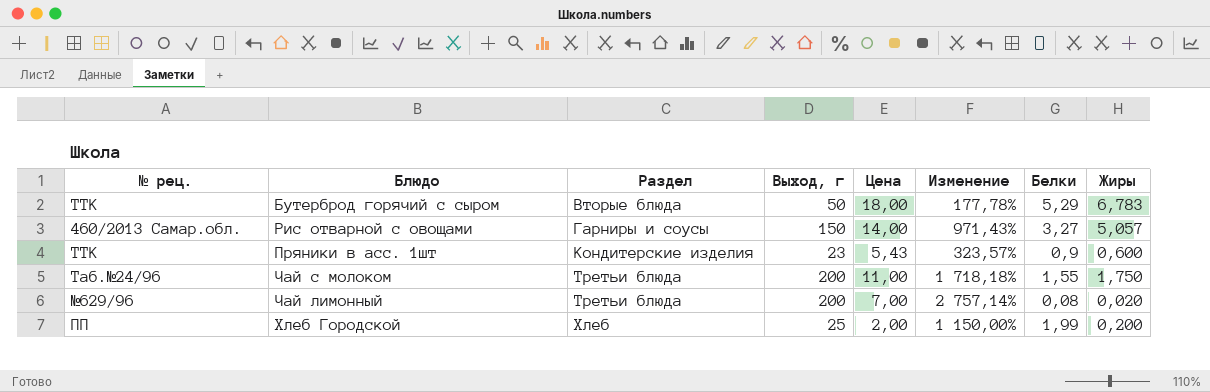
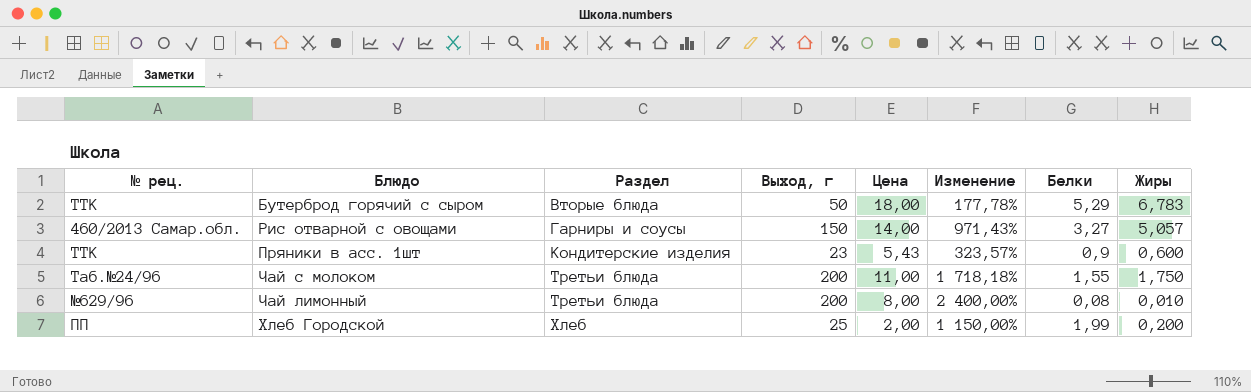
Чай лимонный | Цена: 7,00 -> 8,00
Чай лимонный | Изменение: 2 757,14% -> 2 400,00%
Чай лимонный | Жиры: 0,020 -> 0,010

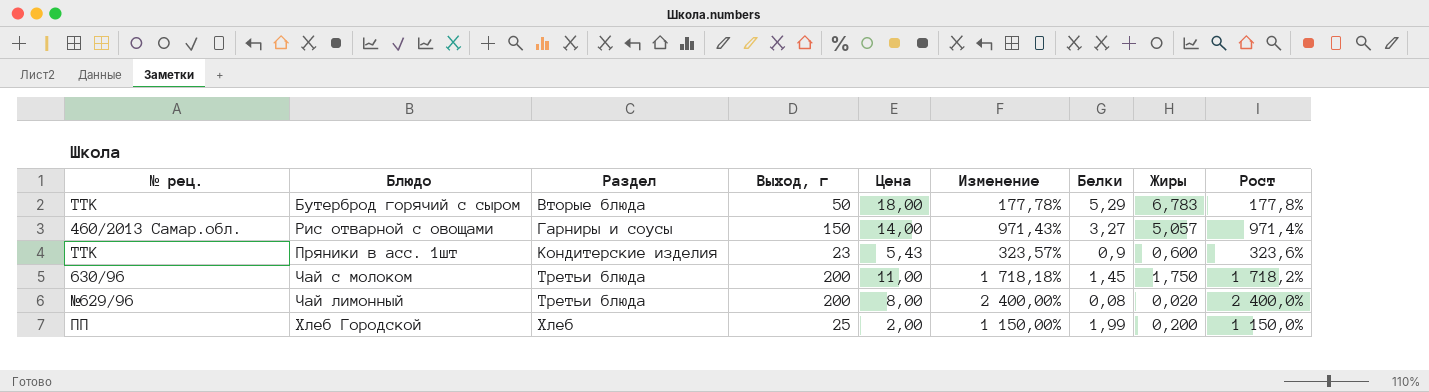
column Рост | formula: none -> ([Выход, г] - [Цена]) / [Цена]
Чай с молоком | № рец.: Таб.№24/96 -> 630/96
Чай с молоком | Белки: 1,55 -> 1,45
Чай лимонный | Жиры: 0,010 -> 0,020

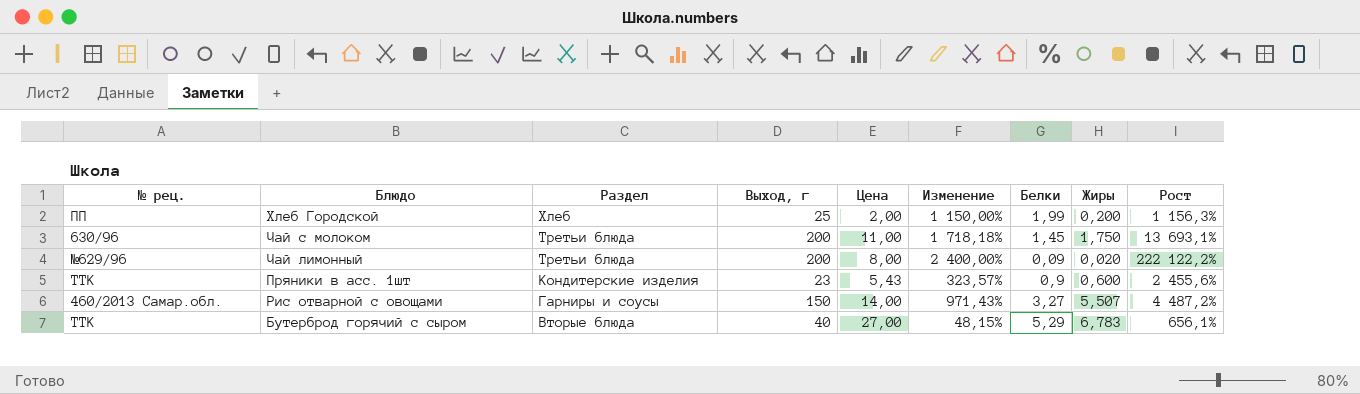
row order: Раздел ascending -> Раздел descending
column Рост | formula: ([Выход, г] - [Цена]) / [Цена] -> ([Выход, г] - [Белки]) / [Белки]
Чай лимонный | Белки: 0,08 -> 0,09
Рис отварной с овощами | Жиры: 5,057 -> 5,507
Бутерброд горячий с сыром | Выход, г: 50 -> 40
Бутерброд горячий с сыром | Цена: 18,00 -> 27,00
Бутерброд горячий с сыром | Изменение: 177,78% -> 48,15%

